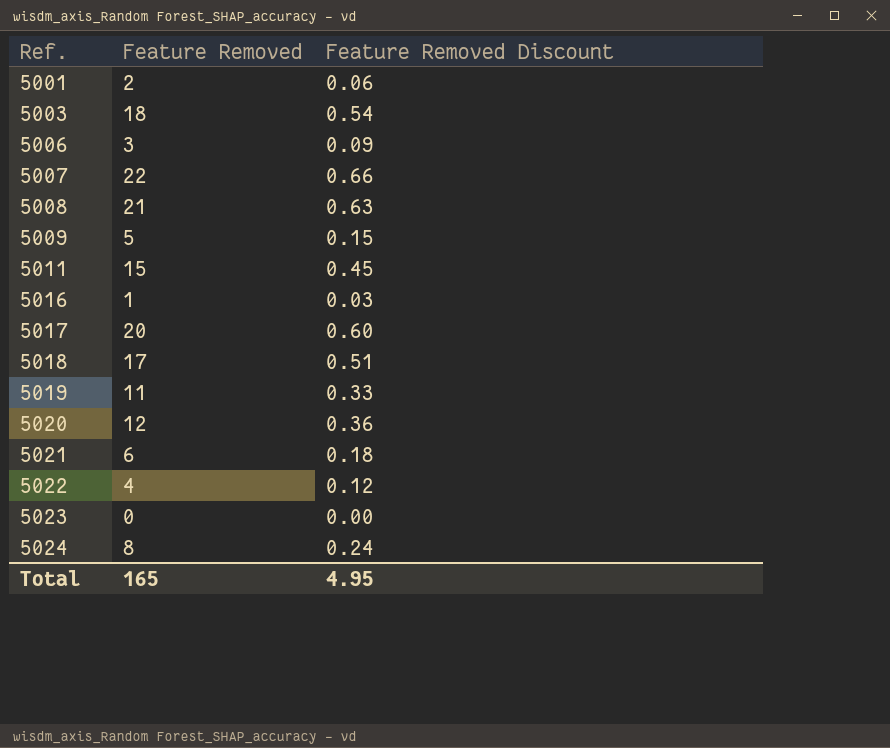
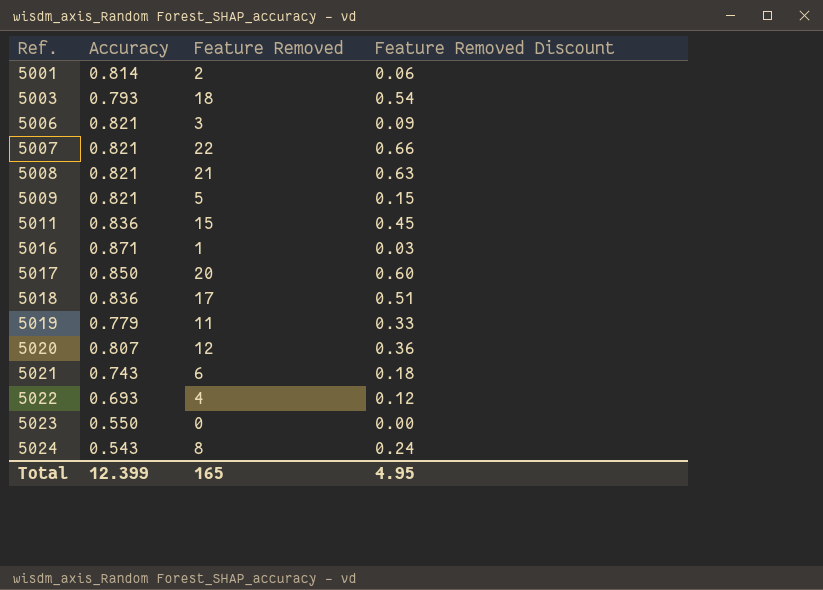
column Accuracy | position: none -> 2

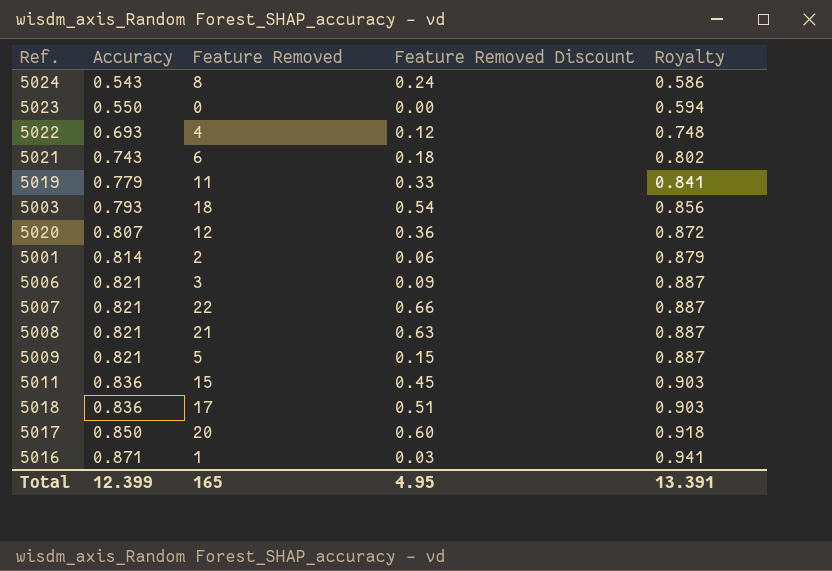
row order: Ref. ascending -> Accuracy ascending
column Royalty | formula: none -> [Accuracy] * 1.08

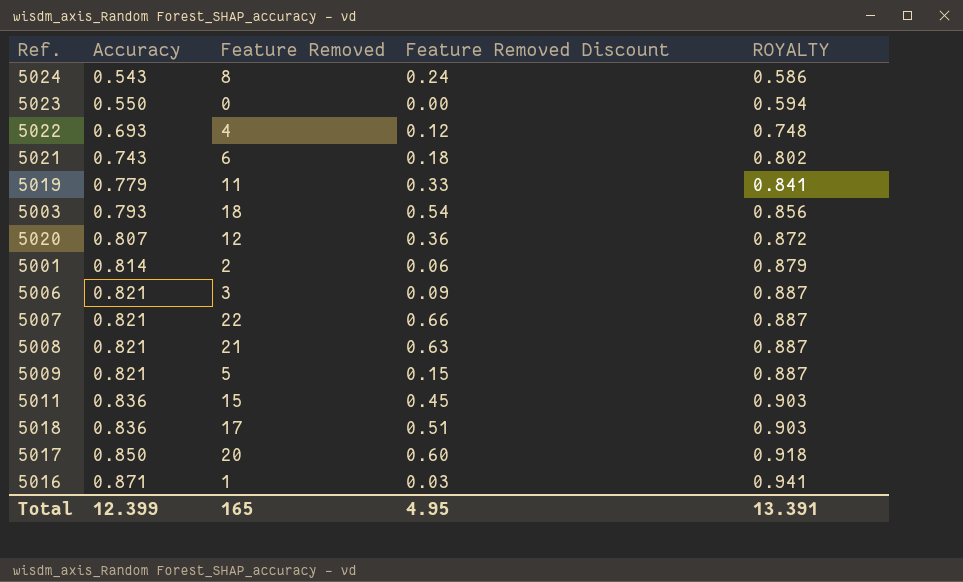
column name: Royalty -> ROYALTY

